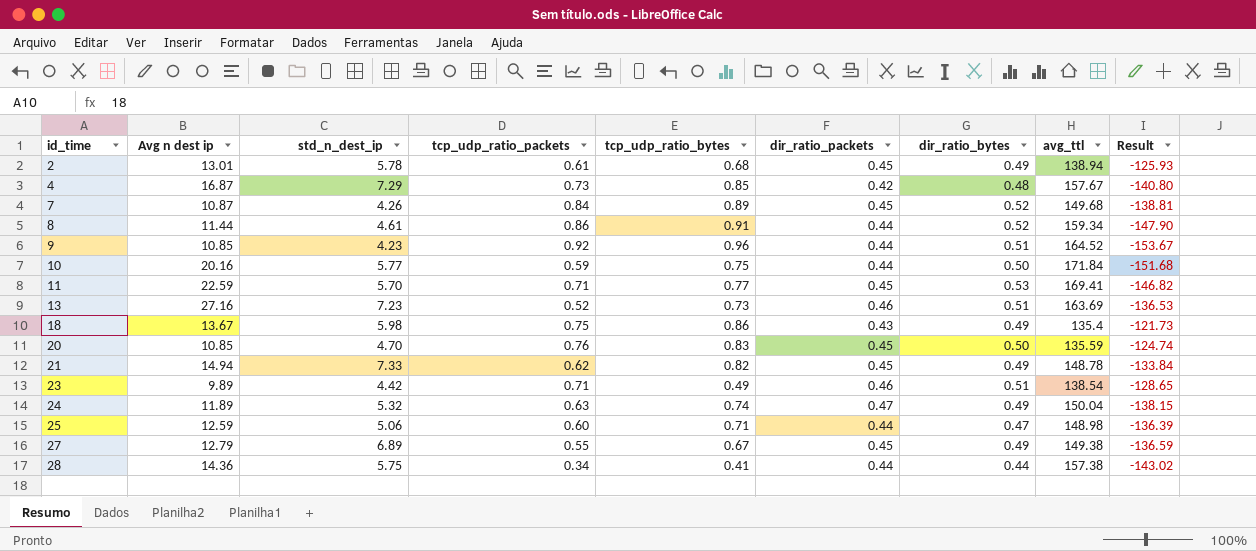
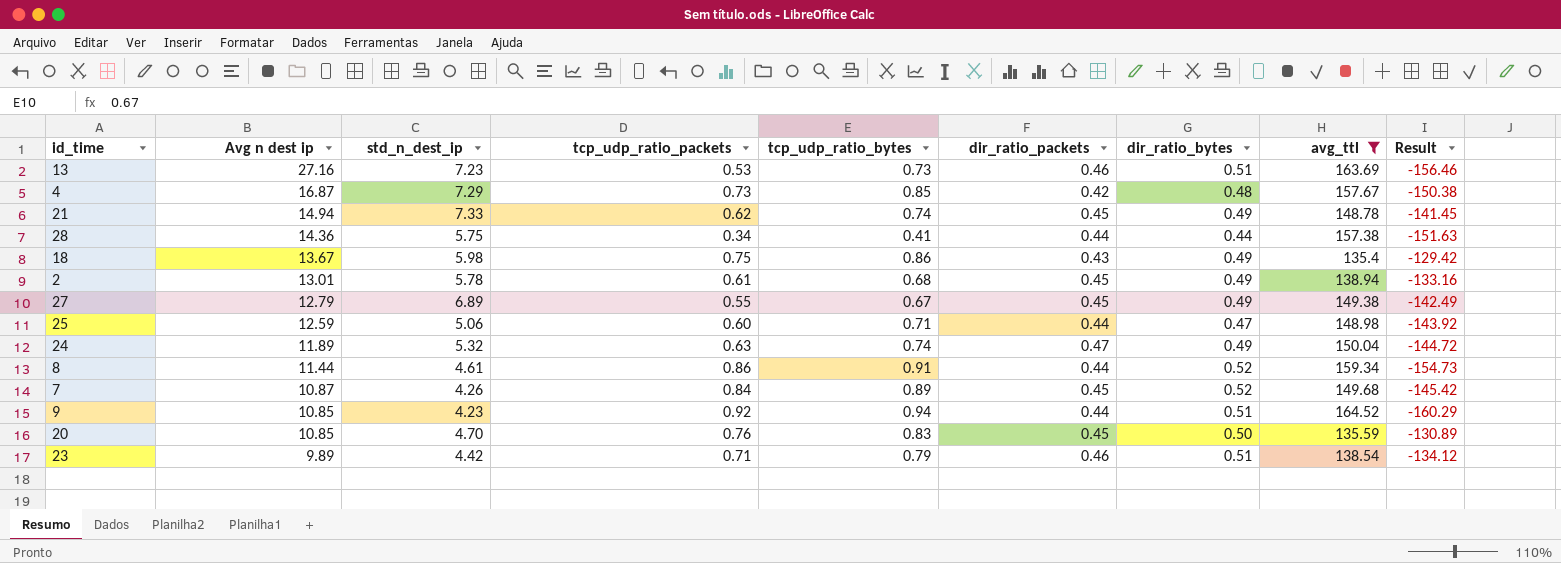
filter: none -> avg_ttl <= 164.52
row order: id_time ascending -> Avg n dest ip descending
column Result | formula: [Avg n dest ip] - [avg_ttl] -> [std_n_dest_ip] - [avg_ttl]
13 | tcp_udp_ratio_packets: 0.52 -> 0.53
21 | tcp_udp_ratio_bytes: 0.82 -> 0.74
9 | tcp_udp_ratio_bytes: 0.96 -> 0.94
23 | tcp_udp_ratio_bytes: 0.49 -> 0.79

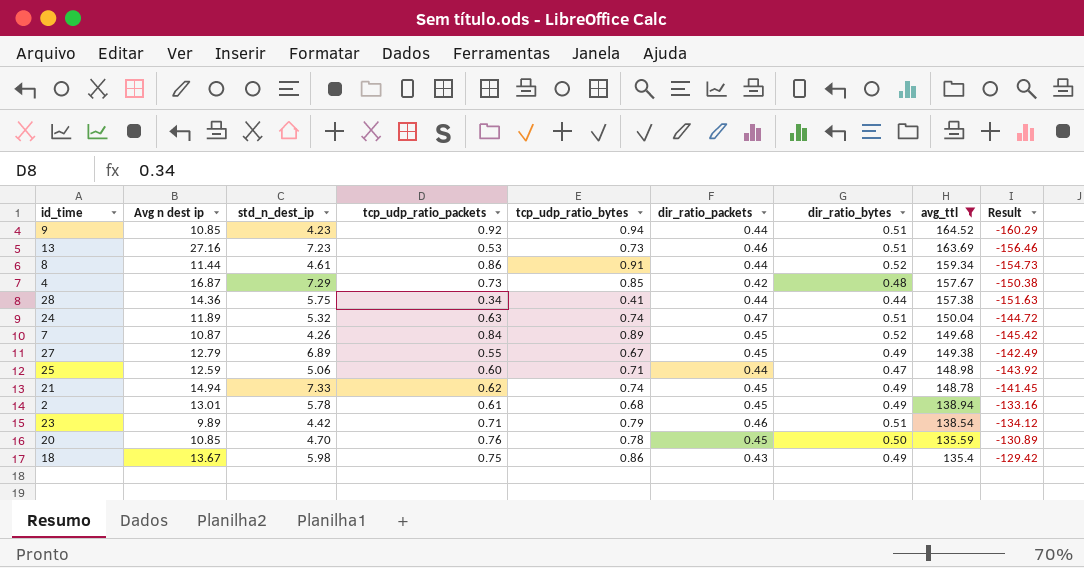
row order: Avg n dest ip descending -> avg_ttl descending
24 | dir_ratio_bytes: 0.49 -> 0.51
20 | tcp_udp_ratio_bytes: 0.83 -> 0.78

